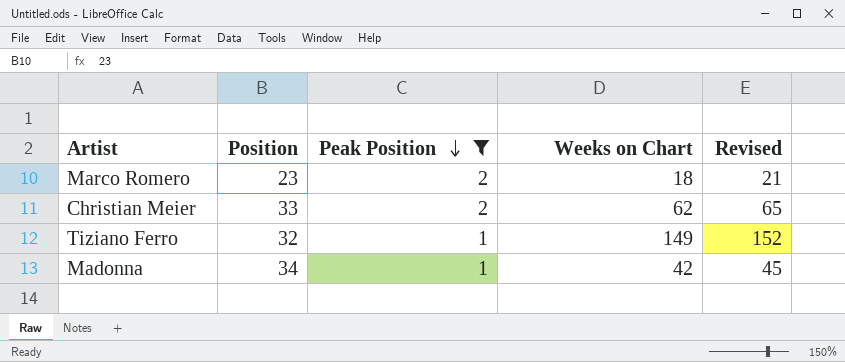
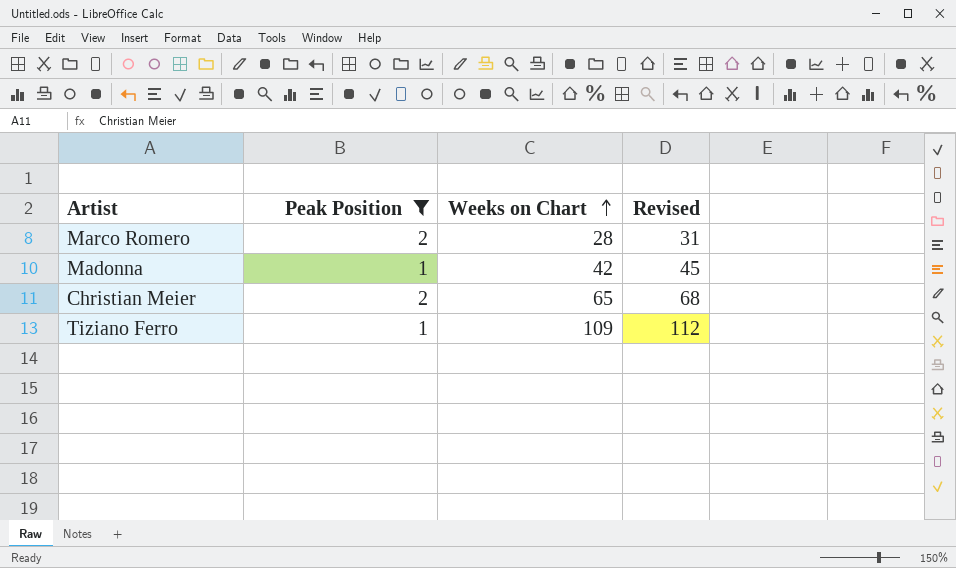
row order: Peak Position descending -> Weeks on Chart ascending
column Position | position: 2 -> none
Marco Romero | Weeks on Chart: 18 -> 28
Marco Romero | Revised: 21 -> 31
Christian Meier | Weeks on Chart: 62 -> 65
Christian Meier | Revised: 65 -> 68
Tiziano Ferro | Weeks on Chart: 149 -> 109
Tiziano Ferro | Revised: 152 -> 112

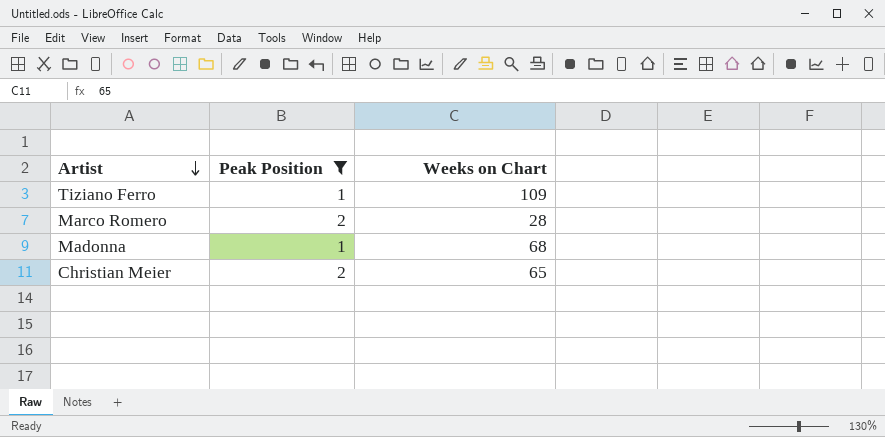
row order: Weeks on Chart ascending -> Artist descending
column Revised | formula: [Weeks on Chart] + 3 -> none
Madonna | Weeks on Chart: 42 -> 68

